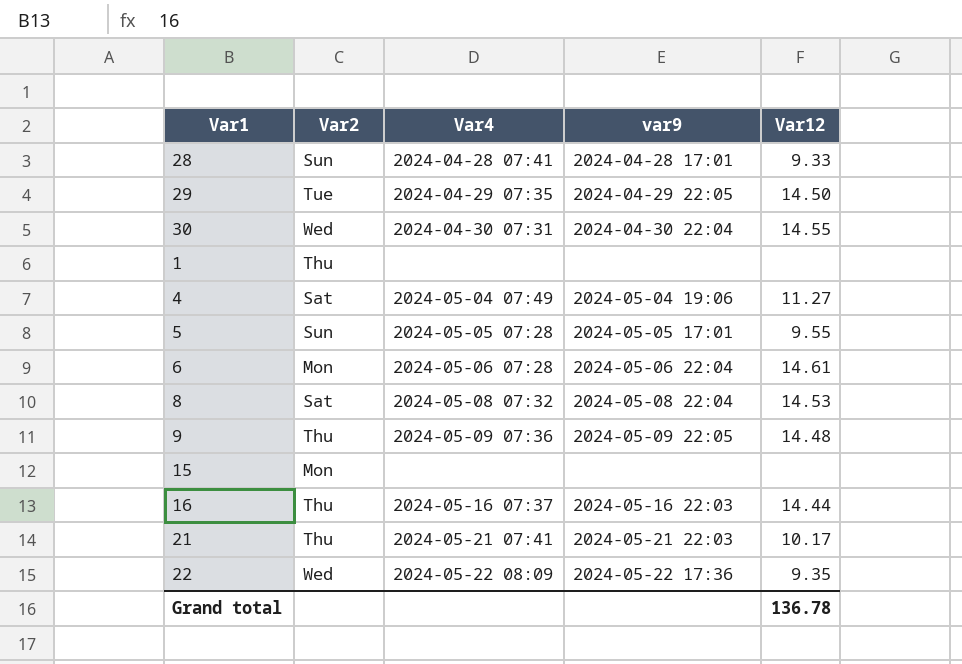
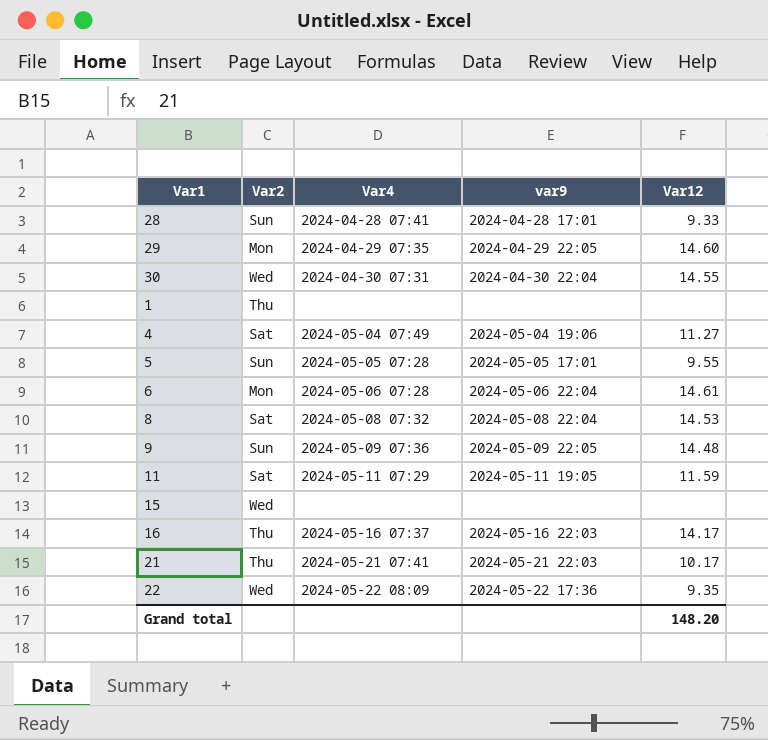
29 | Var2: Tue -> Mon
29 | Var12: 14.50 -> 14.60
9 | Var2: Thu -> Sun
row 11: none -> Sat | 2024-05-11 07:29 | 2024-05-11 19:05 | 11.59
15 | Var2: Mon -> Wed
16 | Var12: 14.44 -> 14.17
Grand total | Var12: 136.78 -> 148.20

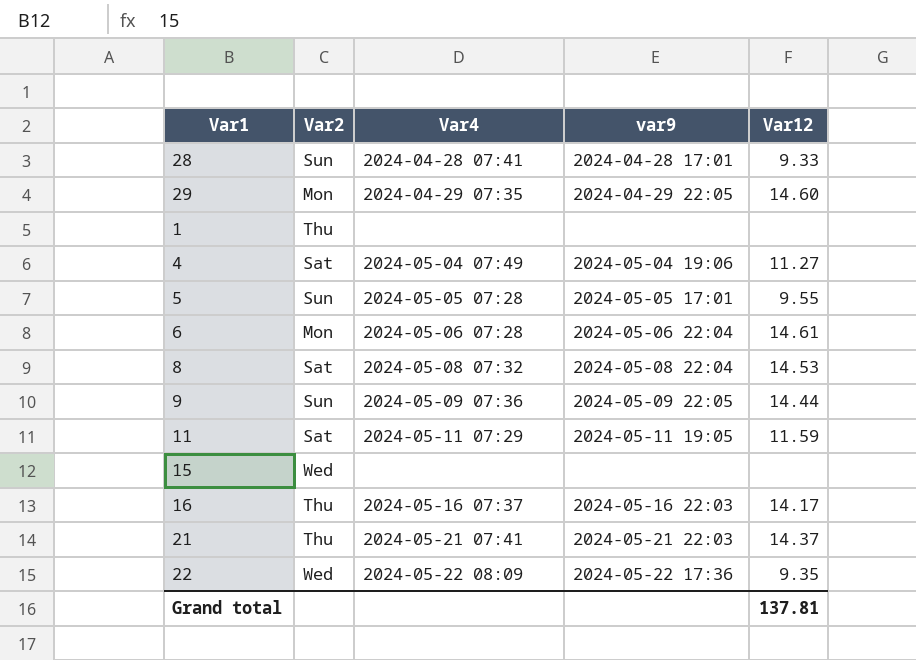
row 30: Wed | 2024-04-30 07:31 | 2024-04-30 22:04 | 14.55 -> none
9 | Var12: 14.48 -> 14.44
21 | Var12: 10.17 -> 14.37
Grand total | Var12: 148.20 -> 137.81

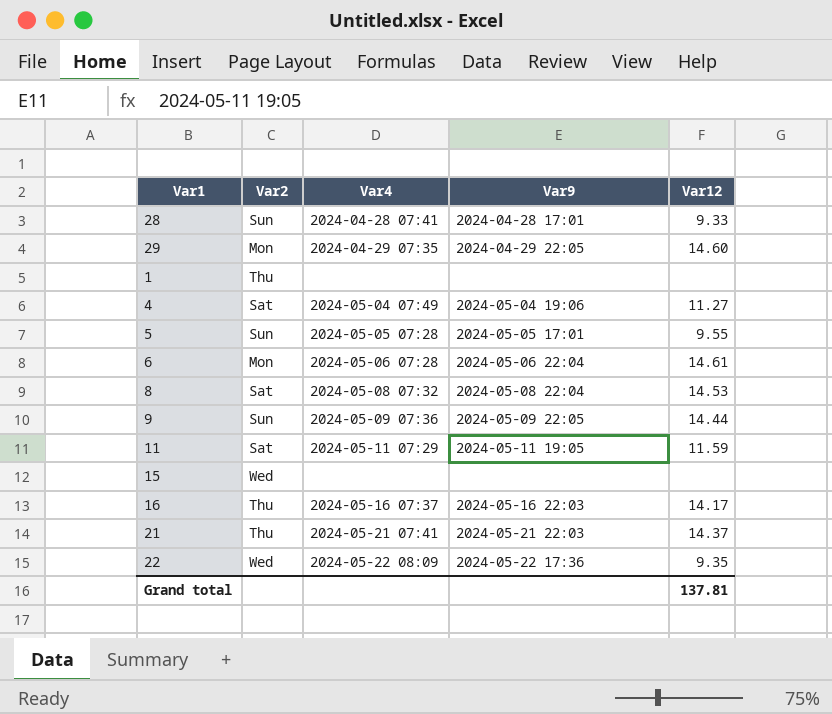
column name: var9 -> Var9

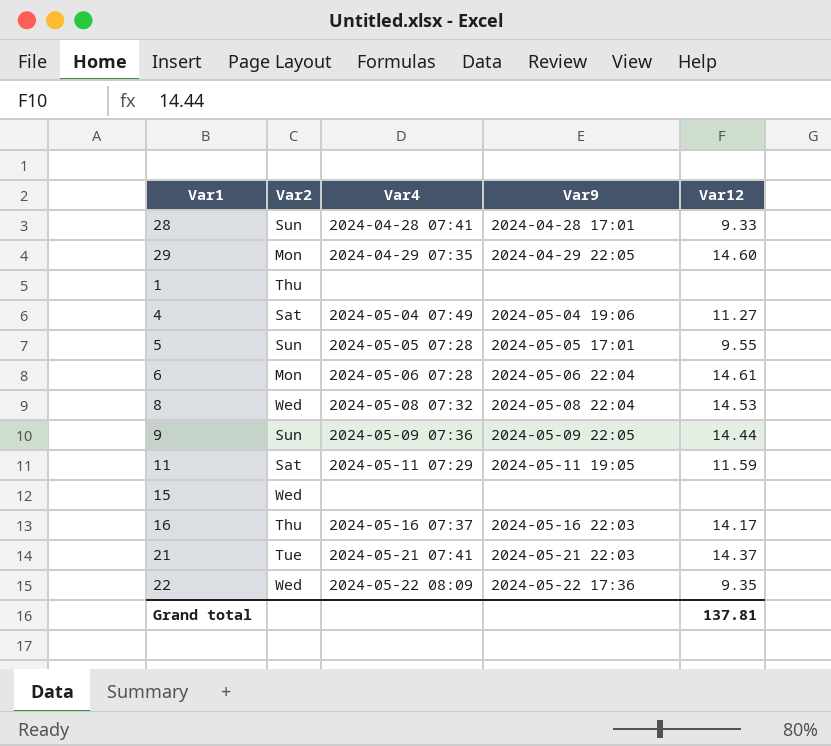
8 | Var2: Sat -> Wed
21 | Var2: Thu -> Tue

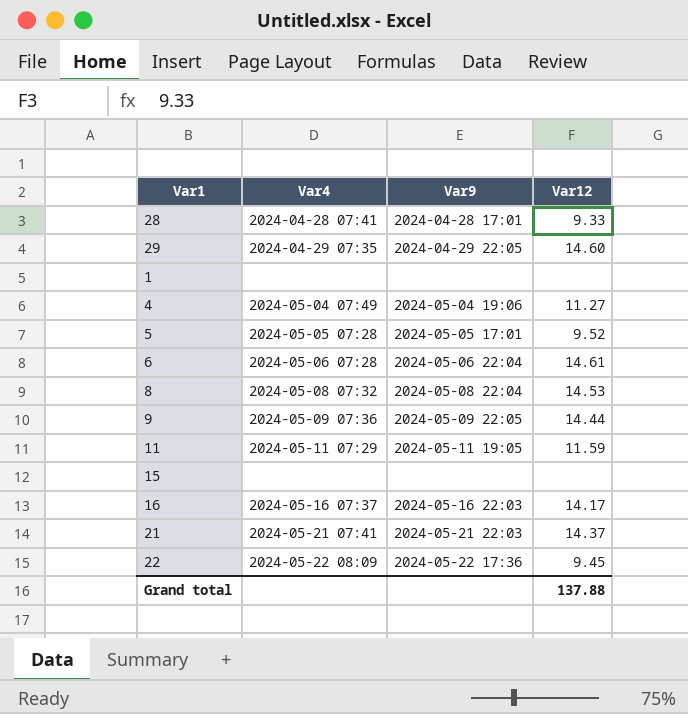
column Var2 | position: 2 -> none
5 | Var12: 9.55 -> 9.52
22 | Var12: 9.35 -> 9.45
Grand total | Var12: 137.81 -> 137.88

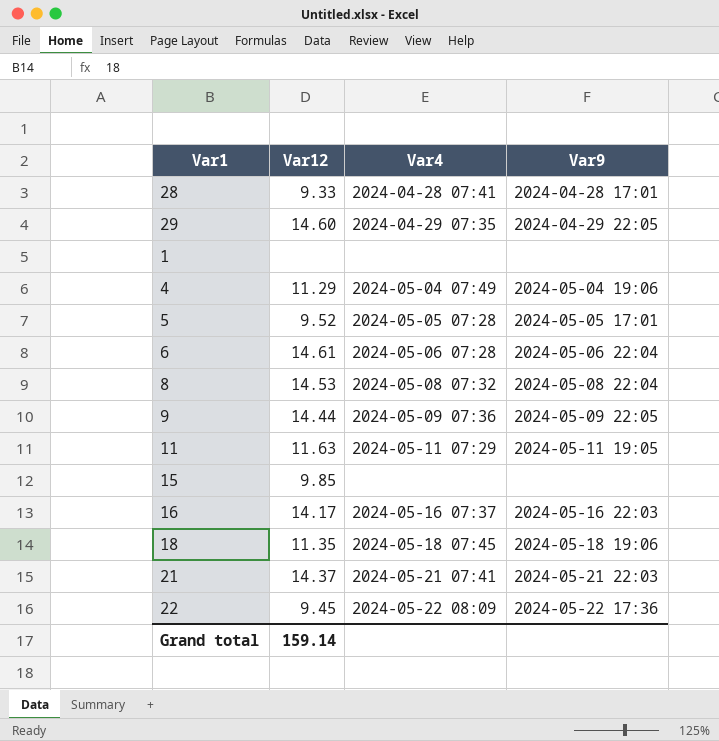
column Var12 | position: 4 -> 2
4 | Var12: 11.27 -> 11.29
11 | Var12: 11.59 -> 11.63
15 | Var12: none -> 9.85
row 18: none -> 11.35 | 2024-05-18 07:45 | 2024-05-18 19:06
Grand total | Var12: 137.88 -> 159.14

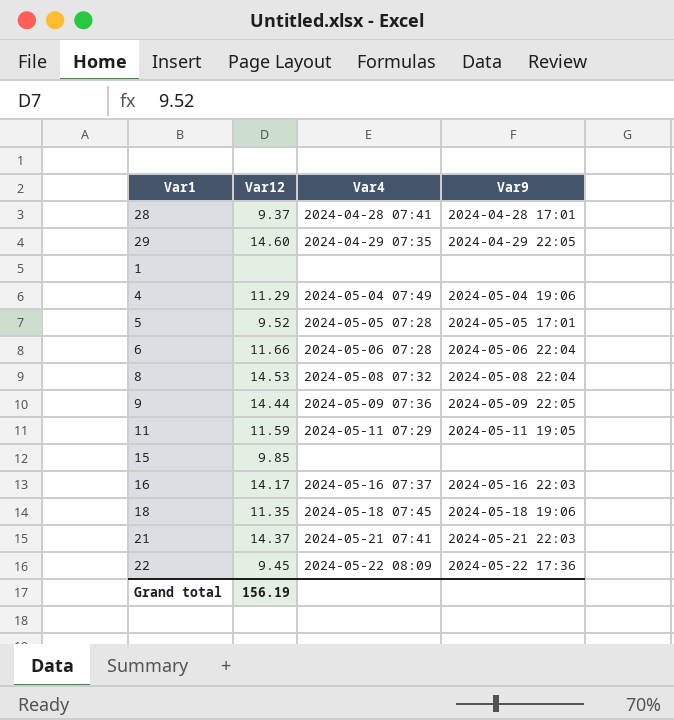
28 | Var12: 9.33 -> 9.37
6 | Var12: 14.61 -> 11.66
11 | Var12: 11.63 -> 11.59
Grand total | Var12: 159.14 -> 156.19

